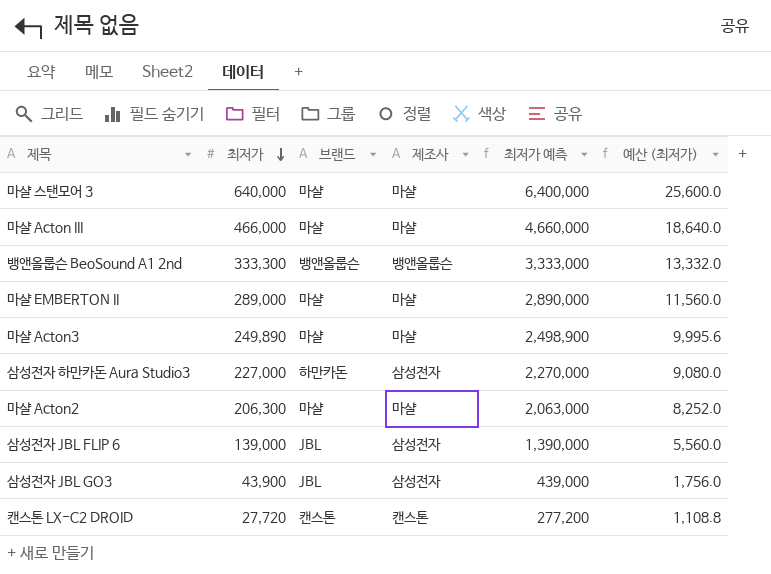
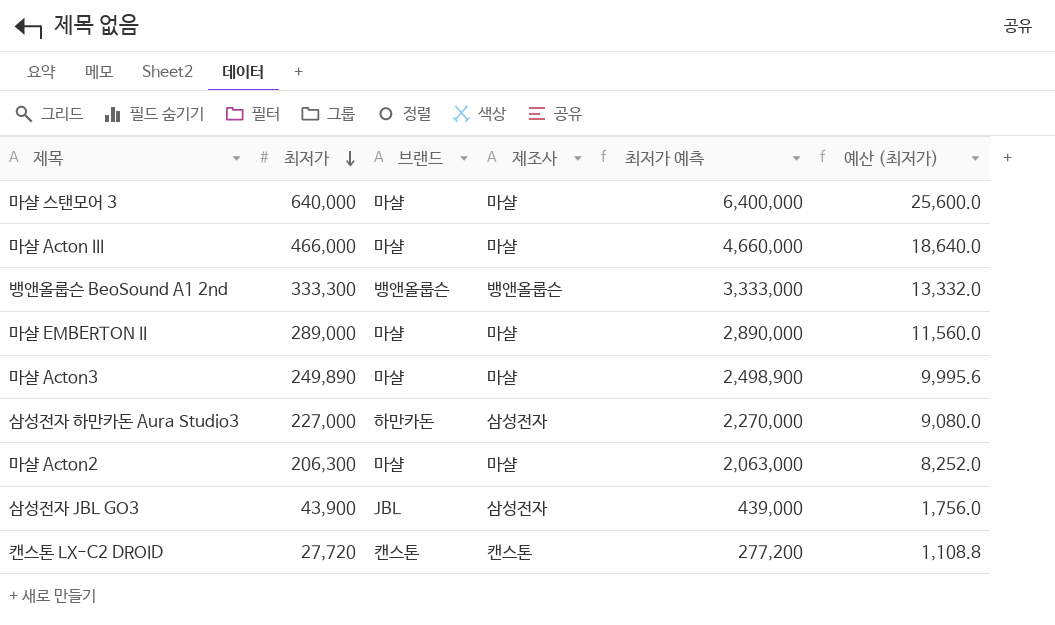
row 삼성전자 JBL FLIP 6: 139,000 | JBL | 삼성전자 | 1,390,000 | 5,560.0 -> none

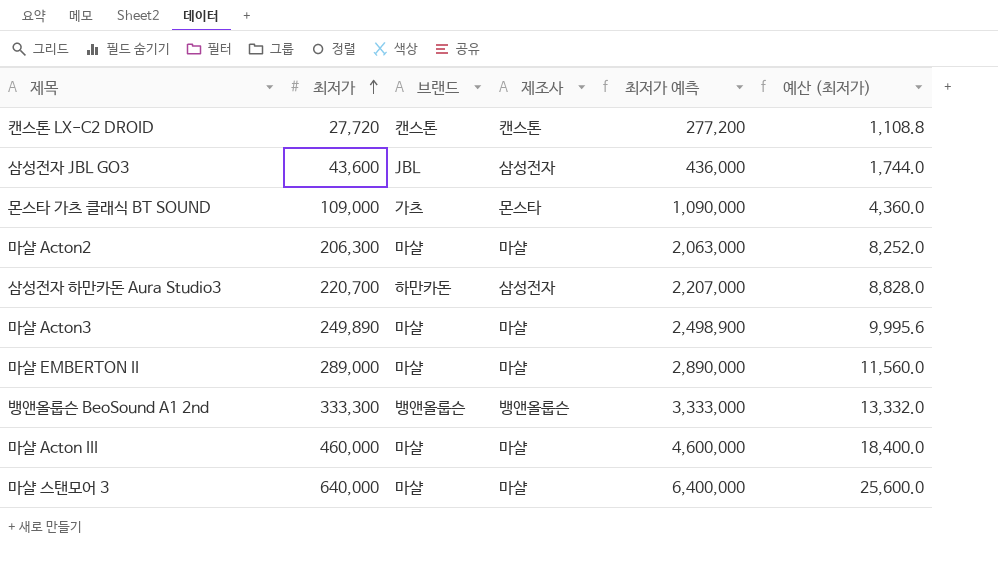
row order: 최저가 descending -> 최저가 ascending
삼성전자 JBL GO3 | 최저가: 43,900 -> 43,600
삼성전자 JBL GO3 | 최저가 예측: 439,000 -> 436,000
삼성전자 JBL GO3 | 예산 (최저가): 1,756.0 -> 1,744.0
row 몬스타 가츠 클래식 BT SOUND: none -> 109,000 | 가츠 | 몬스타 | 1,090,000 | 4,360.0
삼성전자 하만카돈 Aura Studio3 | 최저가: 227,000 -> 220,700
삼성전자 하만카돈 Aura Studio3 | 최저가 예측: 2,270,000 -> 2,207,000
삼성전자 하만카돈 Aura Studio3 | 예산 (최저가): 9,080.0 -> 8,828.0
마샬 Acton III | 최저가: 466,000 -> 460,000
마샬 Acton III | 최저가 예측: 4,660,000 -> 4,600,000
마샬 Acton III | 예산 (최저가): 18,640.0 -> 18,400.0

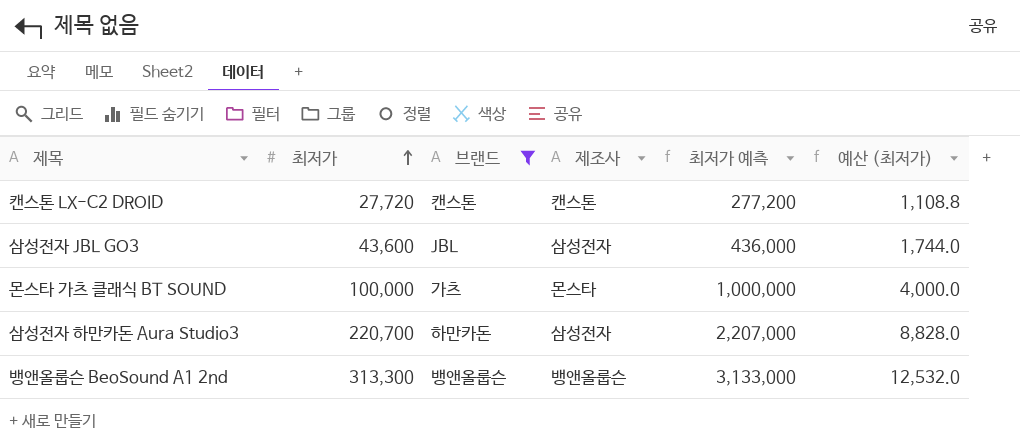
filter: none -> 브랜드 != 마샬
몬스타 가츠 클래식 BT SOUND | 최저가: 109,000 -> 100,000
몬스타 가츠 클래식 BT SOUND | 최저가 예측: 1,090,000 -> 1,000,000
몬스타 가츠 클래식 BT SOUND | 예산 (최저가): 4,360.0 -> 4,000.0
뱅앤올룹슨 BeoSound A1 2nd | 최저가: 333,300 -> 313,300
뱅앤올룹슨 BeoSound A1 2nd | 최저가 예측: 3,333,000 -> 3,133,000
뱅앤올룹슨 BeoSound A1 2nd | 예산 (최저가): 13,332.0 -> 12,532.0

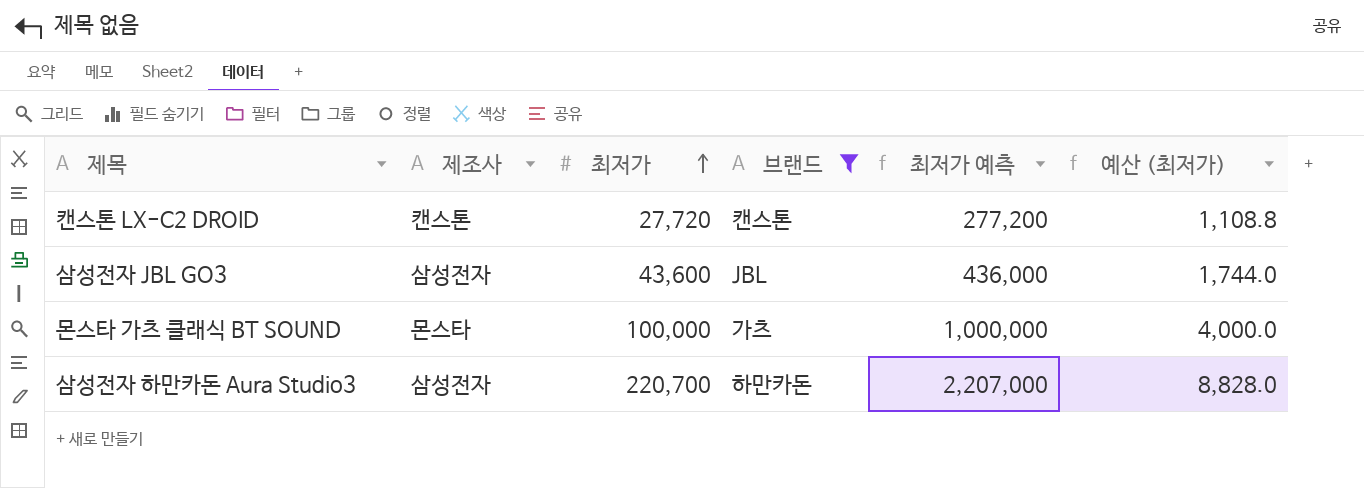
column 제조사 | position: 4 -> 2
row 뱅앤올룹슨 BeoSound A1 2nd: 313,300 | 뱅앤올룹슨 | 뱅앤올룹슨 | 3,133,000 | 12,532.0 -> none

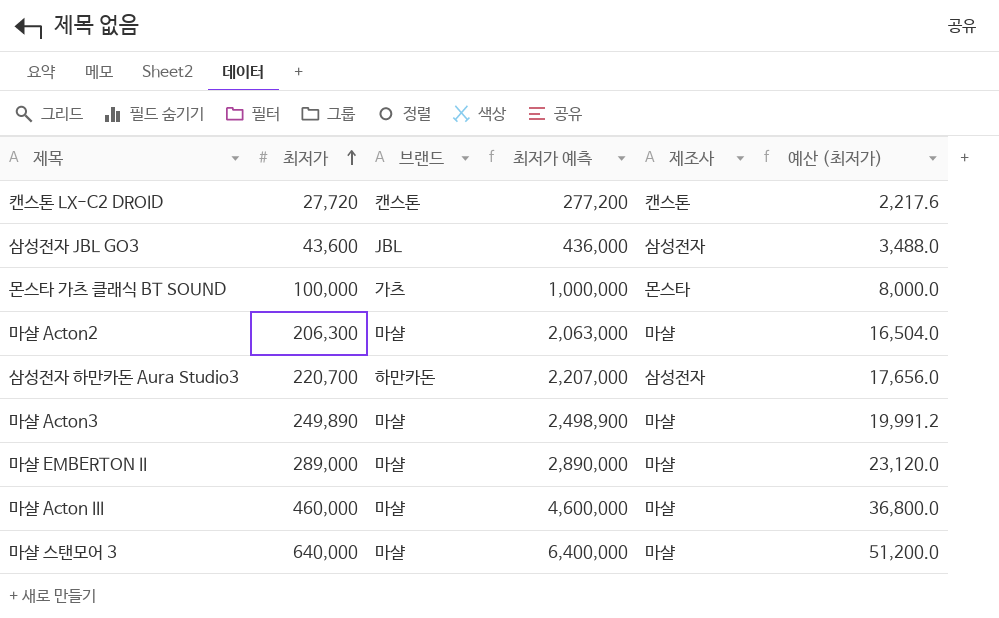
filter: 브랜드 != 마샬 -> none
column 제조사 | position: 2 -> 5
column 예산 (최저가) | formula: [최저가] * 0.04 -> [최저가] * 0.08

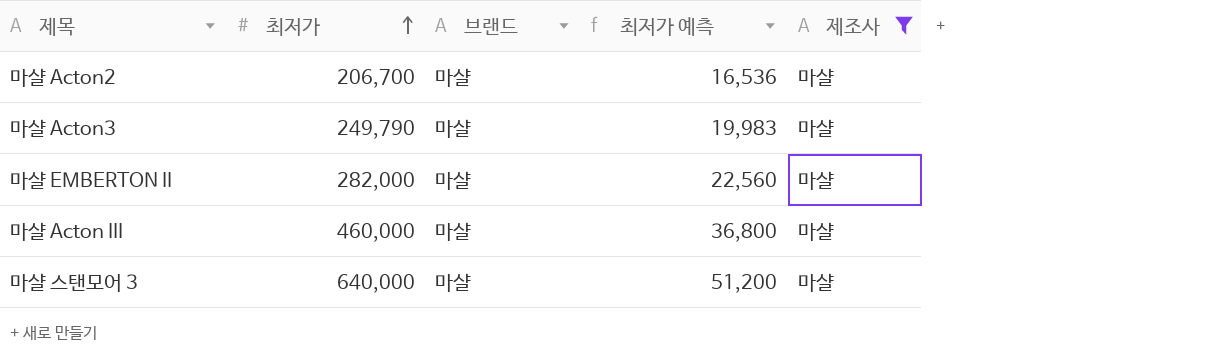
filter: none -> 제조사 = 마샬
column 예산 (최저가) | formula: [최저가] * 0.08 -> none
column 최저가 예측 | formula: [최저가] * 10 -> [최저가] * 0.08
마샬 Acton2 | 최저가: 206,300 -> 206,700
마샬 Acton3 | 최저가: 249,890 -> 249,790
마샬 EMBERTON II | 최저가: 289,000 -> 282,000

